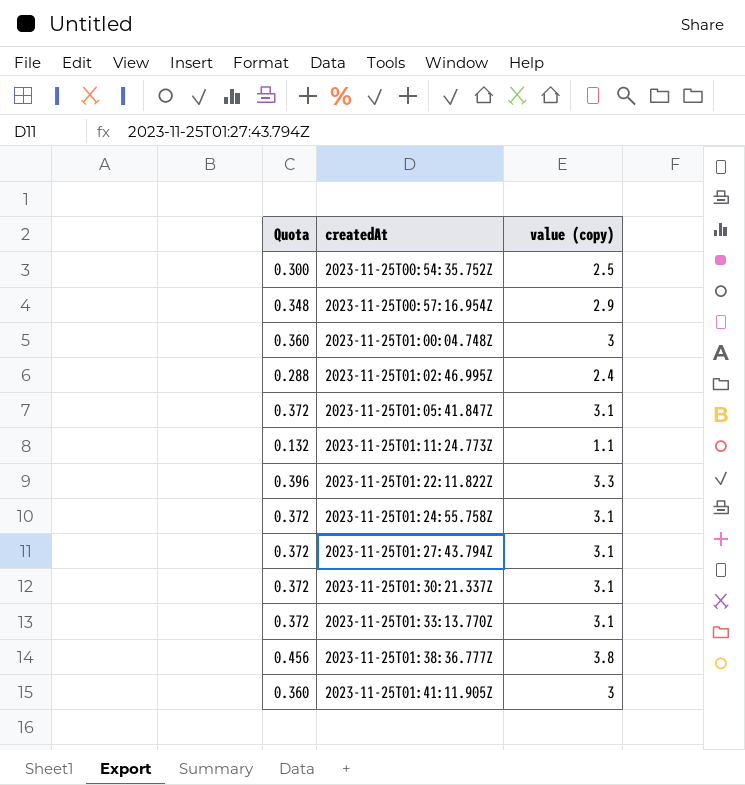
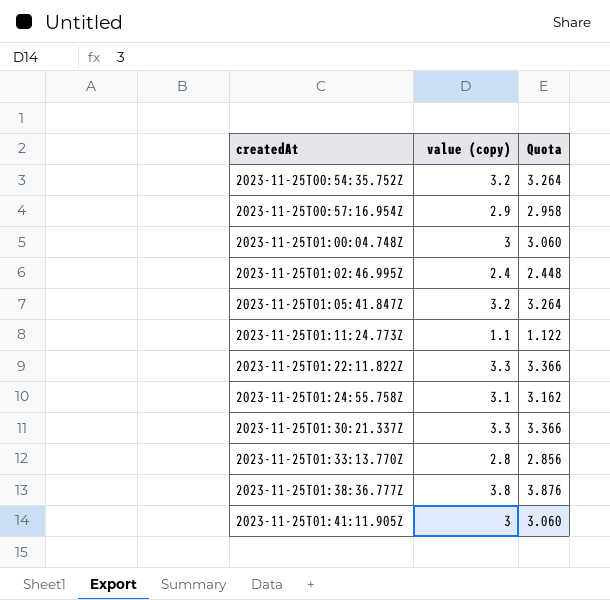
column Quota | formula: [value (copy)] * 0.12 -> [value (copy)] * 1.02
column Quota | position: 1 -> 3
row 2023-11-25T01:27:43.794Z: 0.372 | 3.1 -> none
2023-11-25T00:54:35.752Z | value (copy): 2.5 -> 3.2
2023-11-25T01:05:41.847Z | value (copy): 3.1 -> 3.2
2023-11-25T01:30:21.337Z | value (copy): 3.1 -> 3.3
2023-11-25T01:33:13.770Z | value (copy): 3.1 -> 2.8

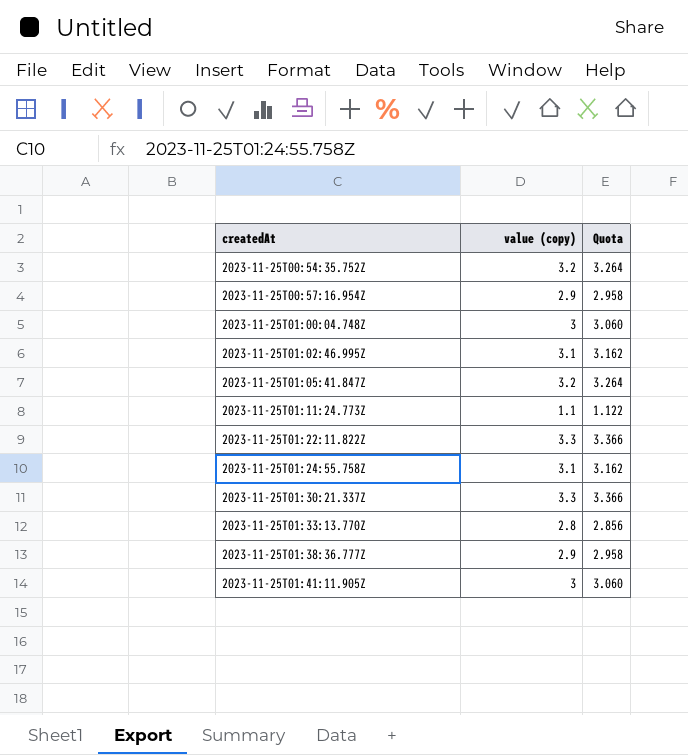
2023-11-25T01:02:46.995Z | value (copy): 2.4 -> 3.1
2023-11-25T01:02:46.995Z | Quota: 2.448 -> 3.162
2023-11-25T01:38:36.777Z | value (copy): 3.8 -> 2.9
2023-11-25T01:38:36.777Z | Quota: 3.876 -> 2.958

